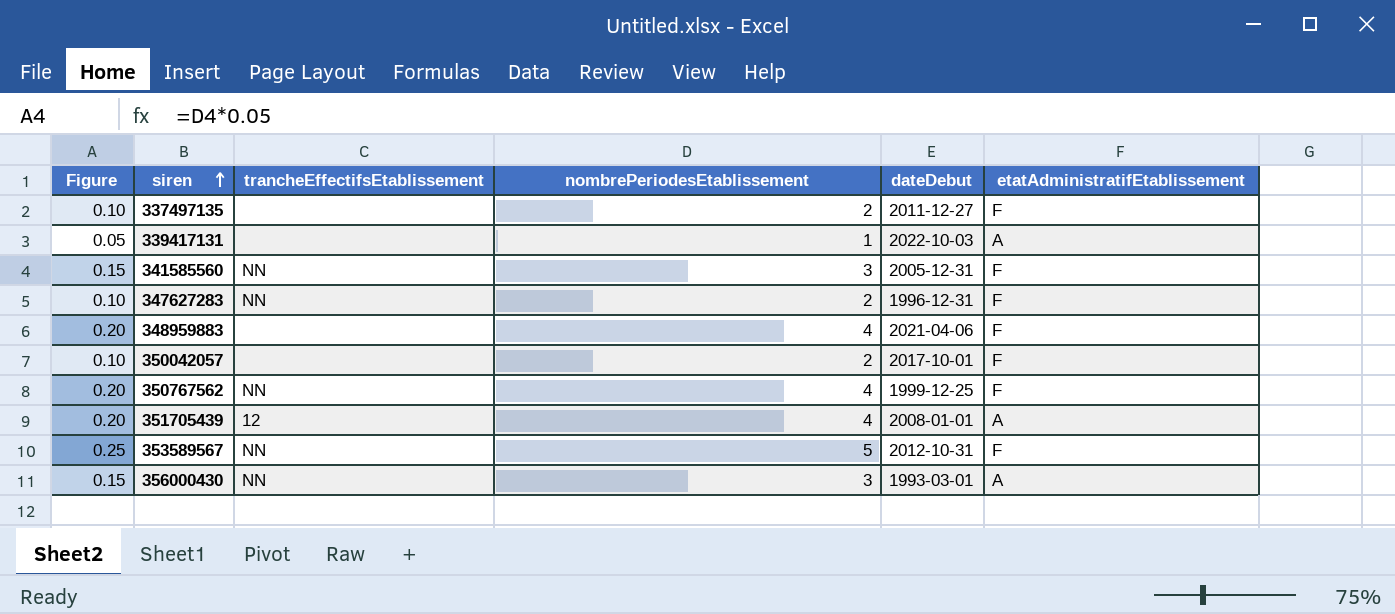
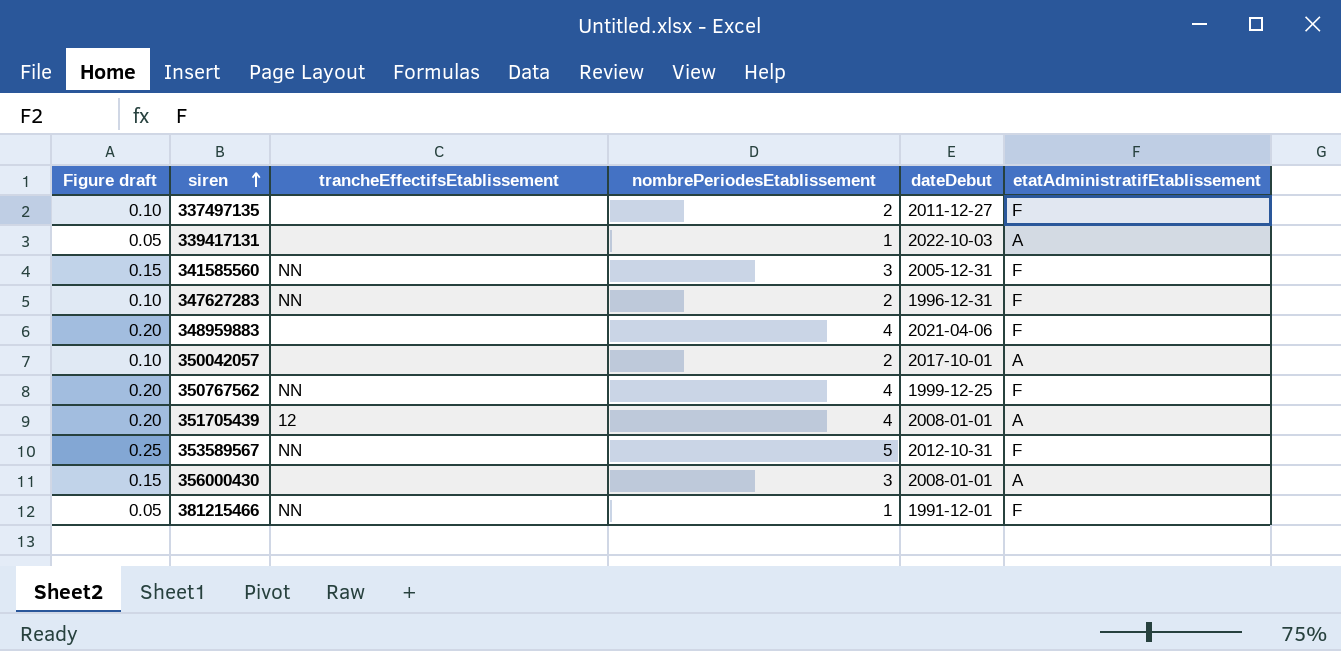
column name: Figure -> Figure draft
350042057 | etatAdministratifEtablissement: F -> A
356000430 | trancheEffectifsEtablissement: NN -> none
356000430 | dateDebut: 1993-03-01 -> 2008-01-01
row 381215466: none -> 0.05 | NN | 1 | 1991-12-01 | F

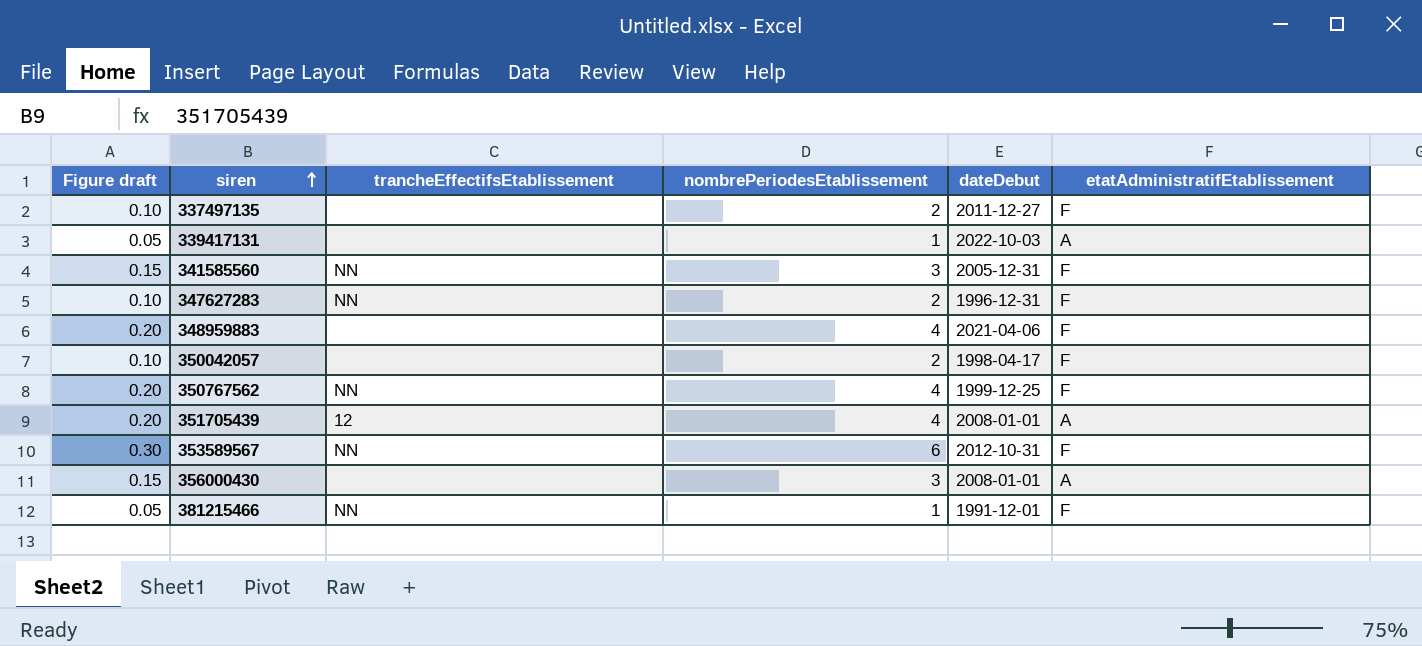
350042057 | dateDebut: 2017-10-01 -> 1998-04-17
350042057 | etatAdministratifEtablissement: A -> F
353589567 | Figure draft: 0.25 -> 0.30
353589567 | nombrePeriodesEtablissement: 5 -> 6

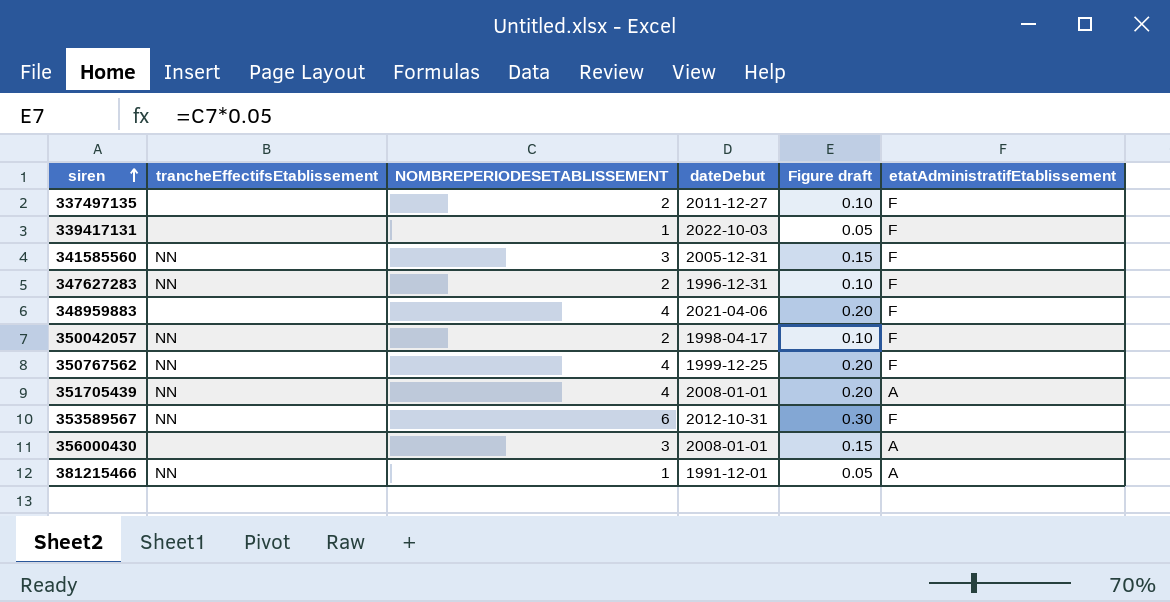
column name: nombrePeriodesEtablissement -> NOMBREPERIODESETABLISSEMENT
column Figure draft | position: 1 -> 5
339417131 | etatAdministratifEtablissement: A -> F
350042057 | trancheEffectifsEtablissement: none -> NN
351705439 | trancheEffectifsEtablissement: 12 -> NN
381215466 | etatAdministratifEtablissement: F -> A

